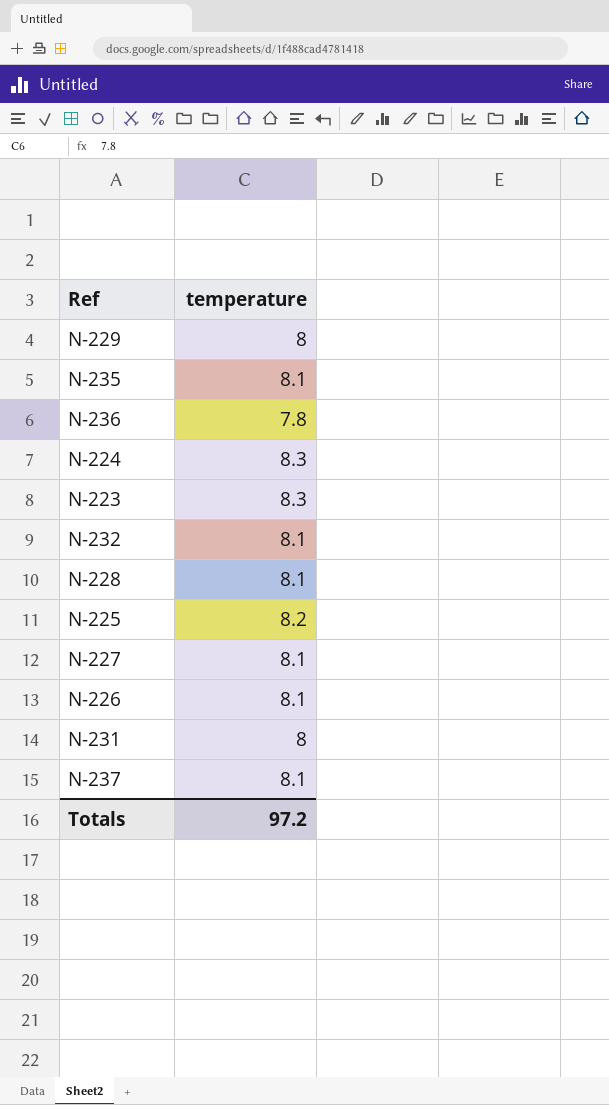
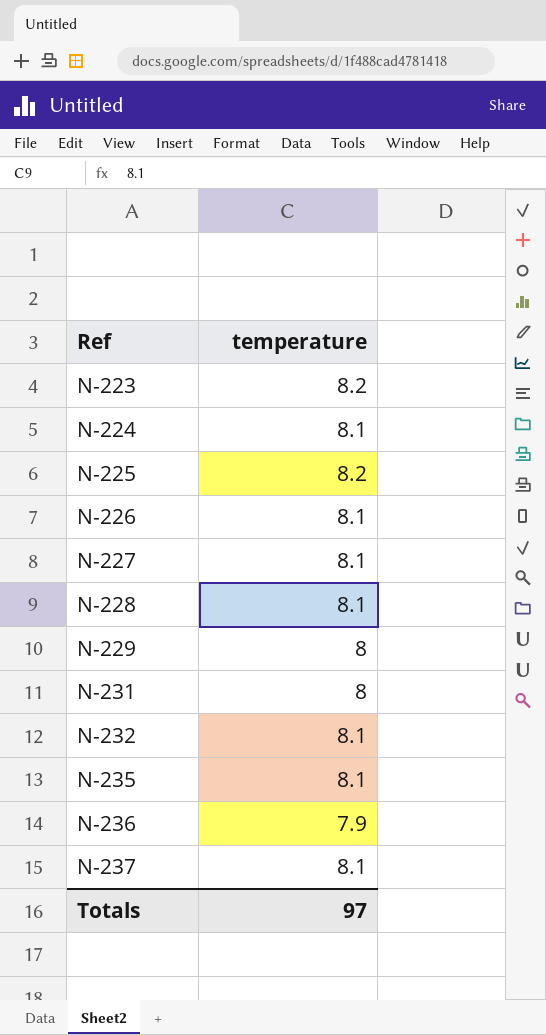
row order: none -> Ref ascending
N-223 | temperature: 8.3 -> 8.2
N-224 | temperature: 8.3 -> 8.1
N-236 | temperature: 7.8 -> 7.9
Totals | temperature: 97.2 -> 97

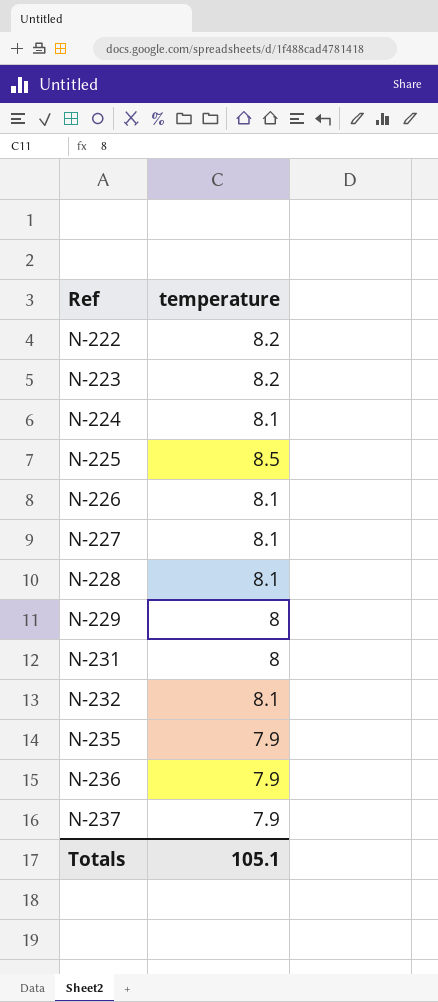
row N-222: none -> 8.2
N-225 | temperature: 8.2 -> 8.5
N-235 | temperature: 8.1 -> 7.9
N-237 | temperature: 8.1 -> 7.9
Totals | temperature: 97 -> 105.1

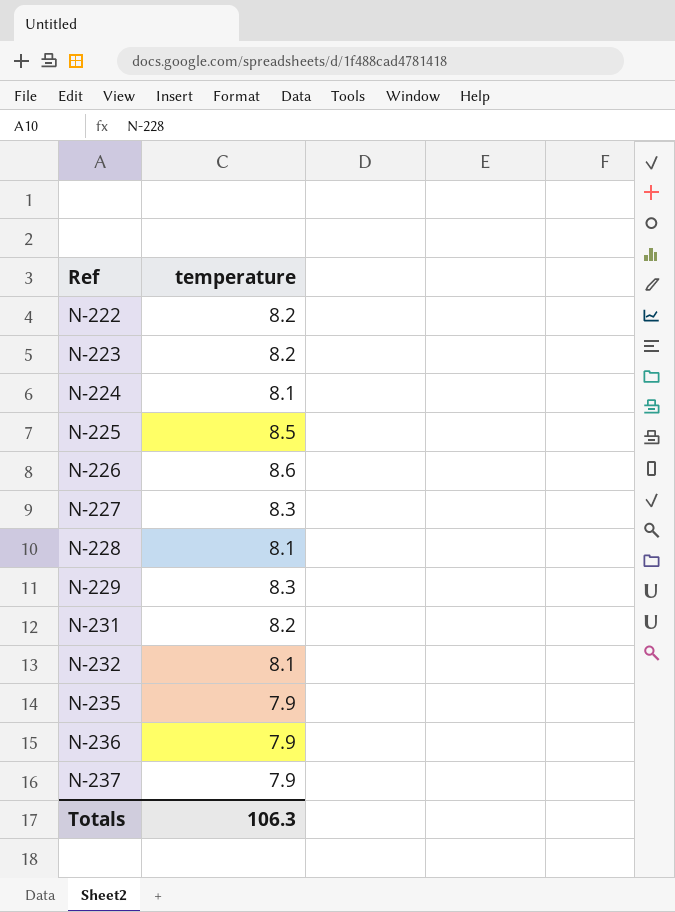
N-226 | temperature: 8.1 -> 8.6
N-227 | temperature: 8.1 -> 8.3
N-229 | temperature: 8 -> 8.3
N-231 | temperature: 8 -> 8.2
Totals | temperature: 105.1 -> 106.3

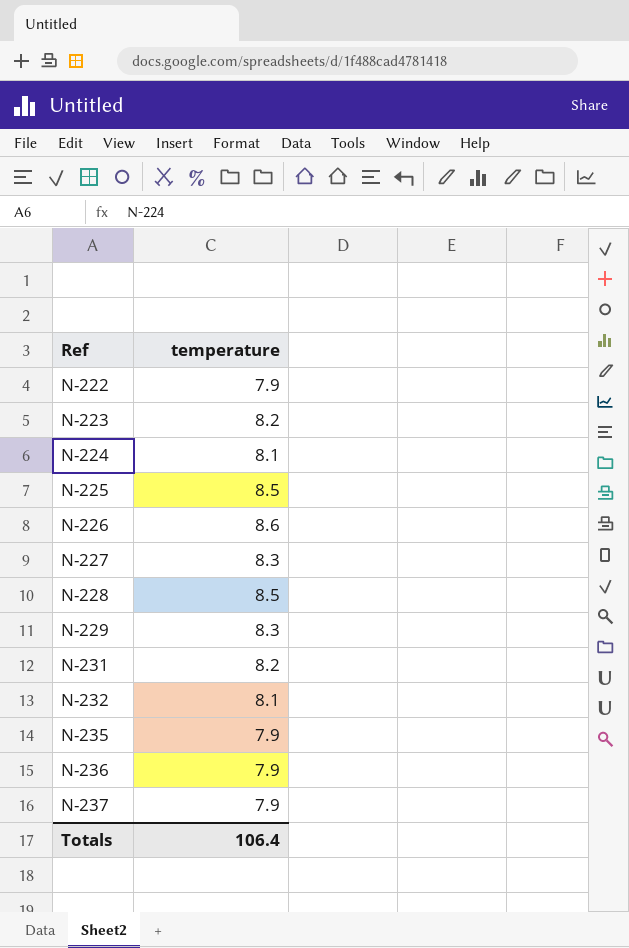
N-222 | temperature: 8.2 -> 7.9
N-228 | temperature: 8.1 -> 8.5
Totals | temperature: 106.3 -> 106.4

